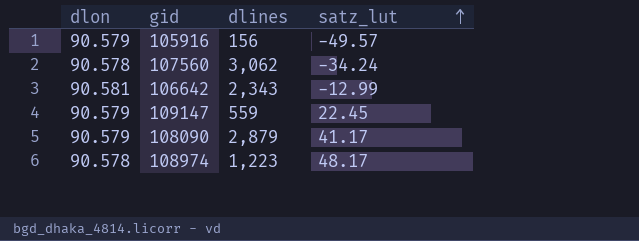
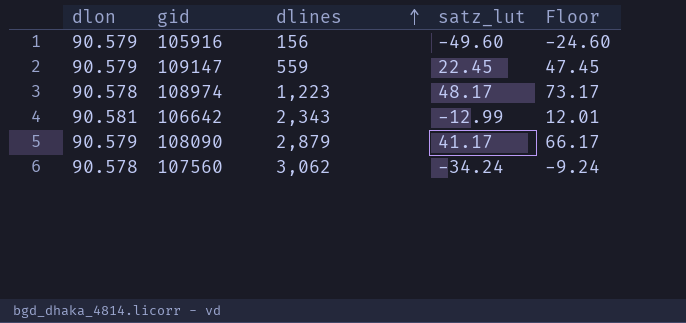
row order: satz_lut ascending -> dlines ascending
column Floor | formula: none -> [satz_lut] + 25
105916 | satz_lut: -49.57 -> -49.60

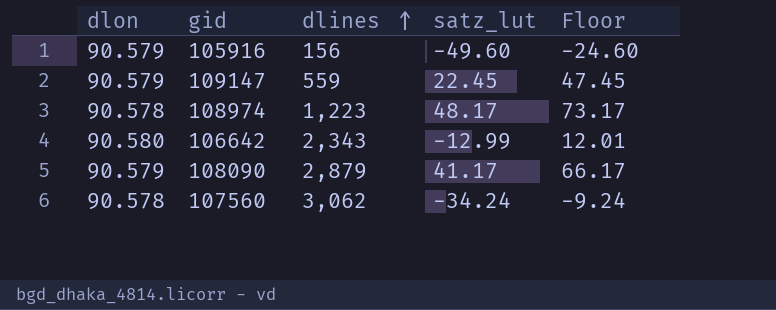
106642 | dlon: 90.581 -> 90.580

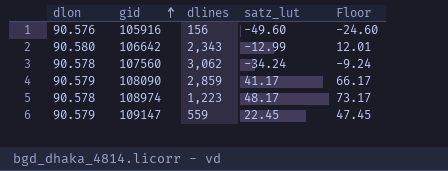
row order: dlines ascending -> gid ascending
105916 | dlon: 90.579 -> 90.576
108090 | dlines: 2,879 -> 2,859

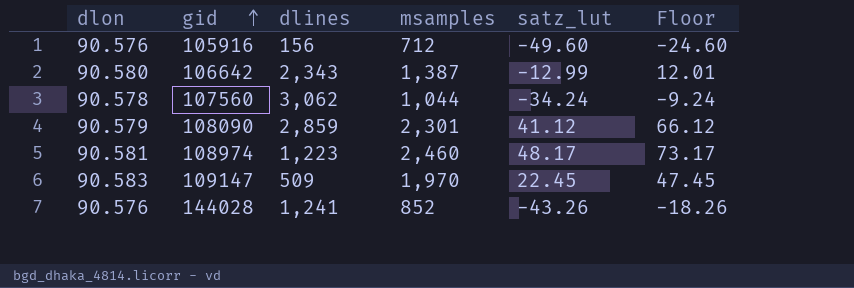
column msamples | position: none -> 4
108090 | satz_lut: 41.17 -> 41.12
108090 | Floor: 66.17 -> 66.12
108974 | dlon: 90.578 -> 90.581
109147 | dlon: 90.579 -> 90.583
109147 | dlines: 559 -> 509
row 144028: none -> 90.576 | 1,241 | 852 | -43.26 | -18.26

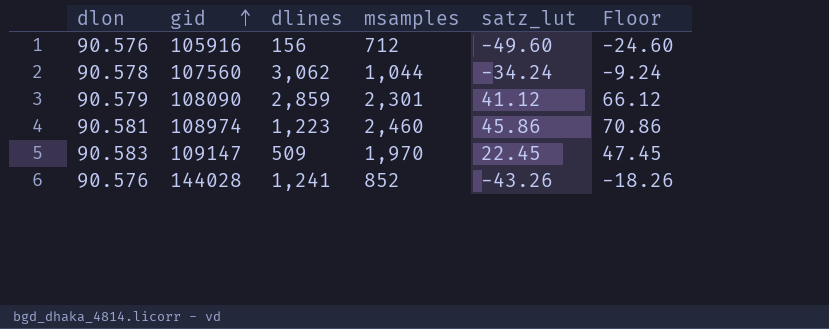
row 106642: 90.580 | 2,343 | 1,387 | -12.99 | 12.01 -> none
108974 | satz_lut: 48.17 -> 45.86
108974 | Floor: 73.17 -> 70.86

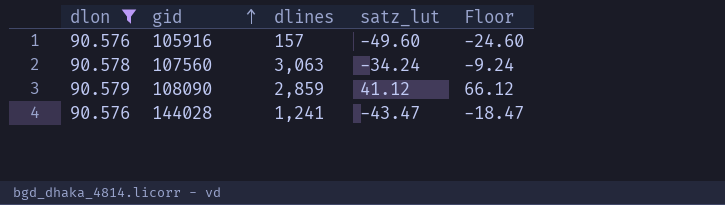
filter: none -> dlon <= 90.579
column msamples | position: 4 -> none
105916 | dlines: 156 -> 157
107560 | dlines: 3,062 -> 3,063
144028 | satz_lut: -43.26 -> -43.47
144028 | Floor: -18.26 -> -18.47

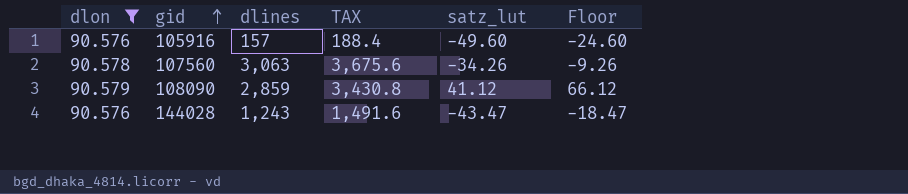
column TAX | formula: none -> [dlines] * 1.2
107560 | satz_lut: -34.24 -> -34.26
107560 | Floor: -9.24 -> -9.26
144028 | dlines: 1,241 -> 1,243

